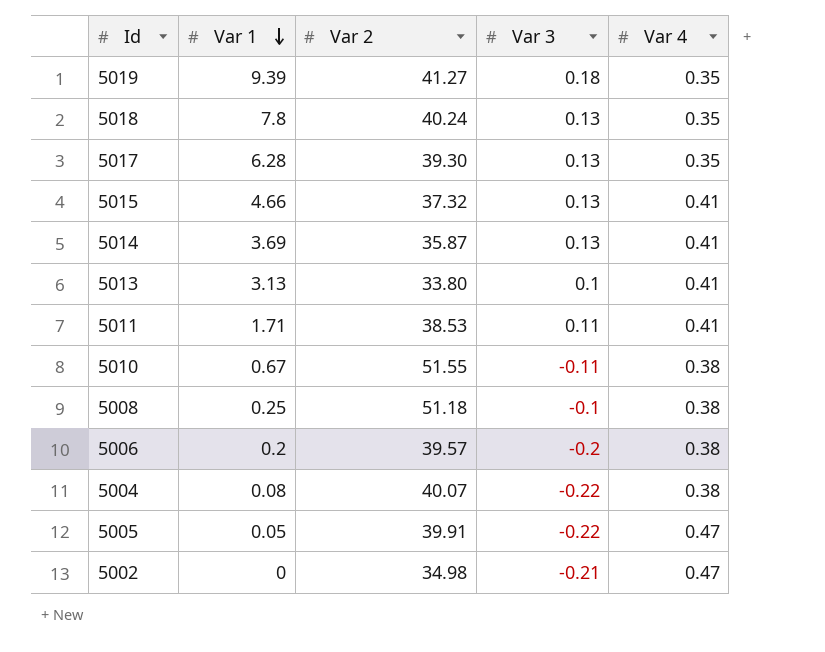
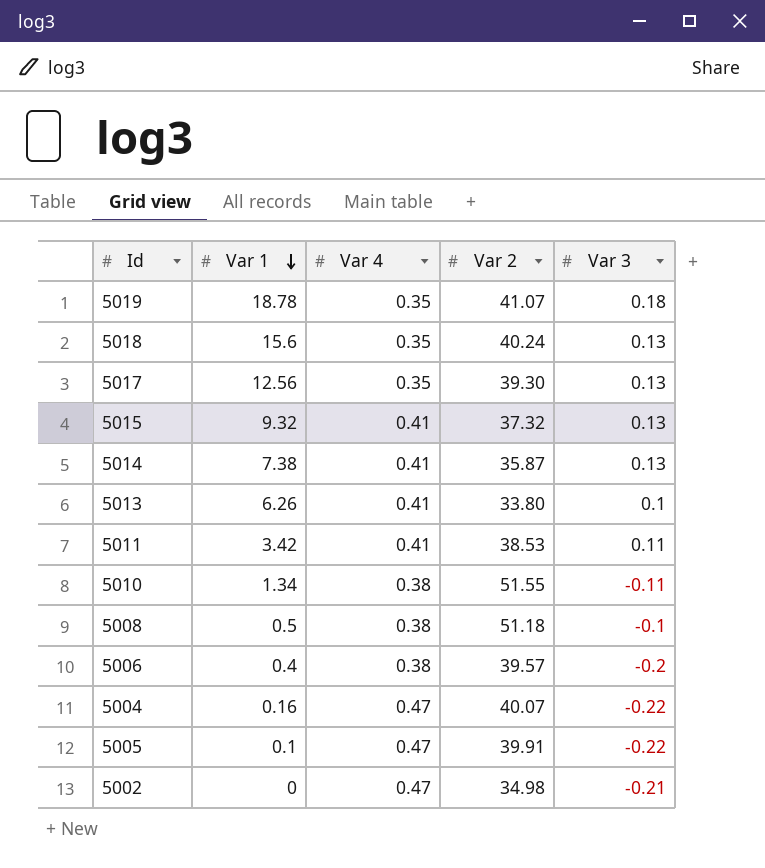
column Var 4 | position: 5 -> 3
5019 | Var 1: 9.39 -> 18.78
5019 | Var 2: 41.27 -> 41.07
5018 | Var 1: 7.8 -> 15.6
5017 | Var 1: 6.28 -> 12.56
5015 | Var 1: 4.66 -> 9.32
5014 | Var 1: 3.69 -> 7.38
5013 | Var 1: 3.13 -> 6.26
5011 | Var 1: 1.71 -> 3.42
5010 | Var 1: 0.67 -> 1.34
5008 | Var 1: 0.25 -> 0.5
5006 | Var 1: 0.2 -> 0.4
5004 | Var 1: 0.08 -> 0.16
5004 | Var 4: 0.38 -> 0.47
5005 | Var 1: 0.05 -> 0.1

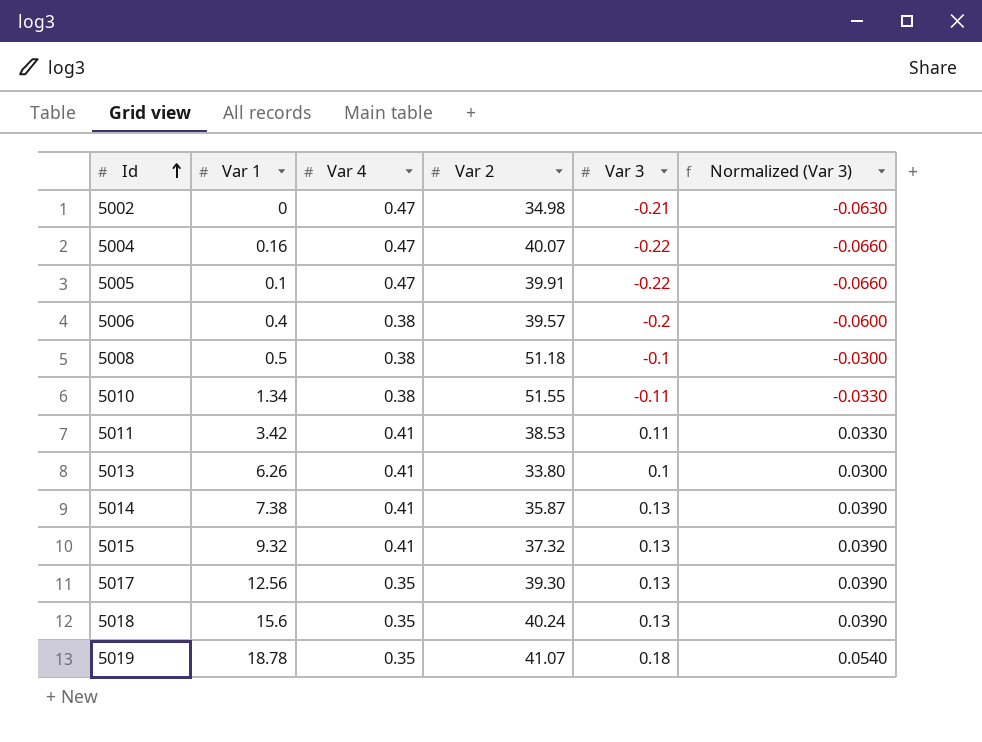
row order: Var 1 descending -> Id ascending
column Normalized (Var 3) | formula: none -> [Var 3] * 0.3

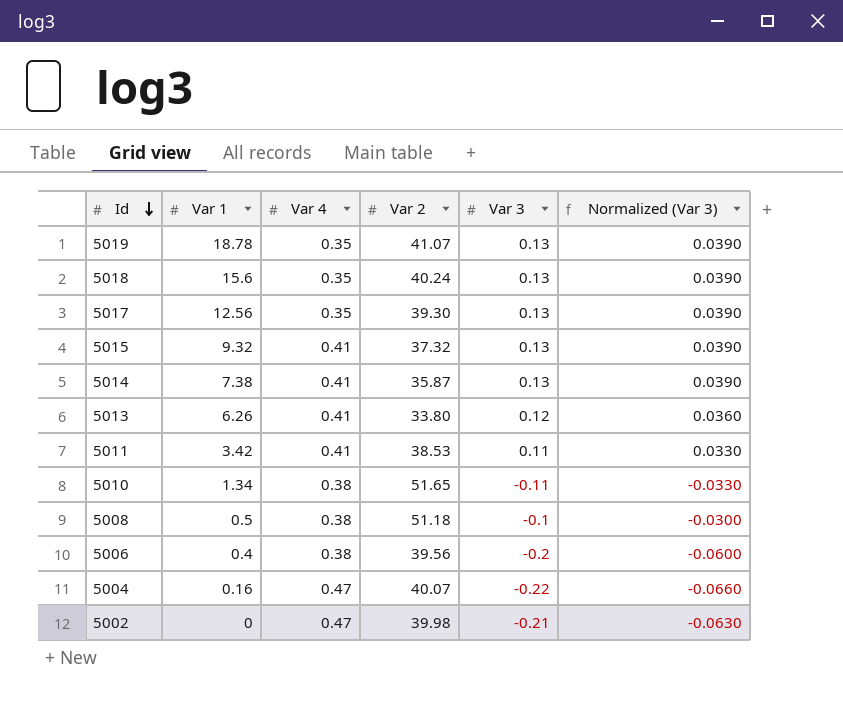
row order: Id ascending -> Id descending
row 5005: 0.1 | 0.47 | 39.91 | -0.22 | -0.0660 -> none
5019 | Var 3: 0.18 -> 0.13
5019 | Normalized (Var 3): 0.0540 -> 0.0390
5013 | Var 3: 0.1 -> 0.12
5013 | Normalized (Var 3): 0.0300 -> 0.0360
5010 | Var 2: 51.55 -> 51.65
5006 | Var 2: 39.57 -> 39.56
5002 | Var 2: 34.98 -> 39.98

